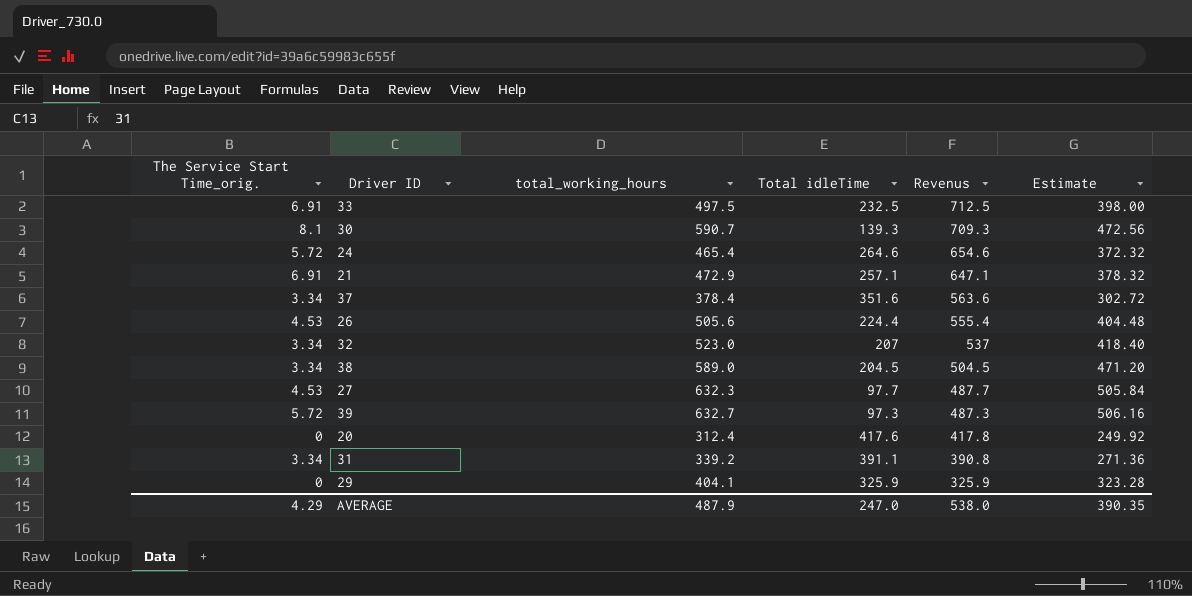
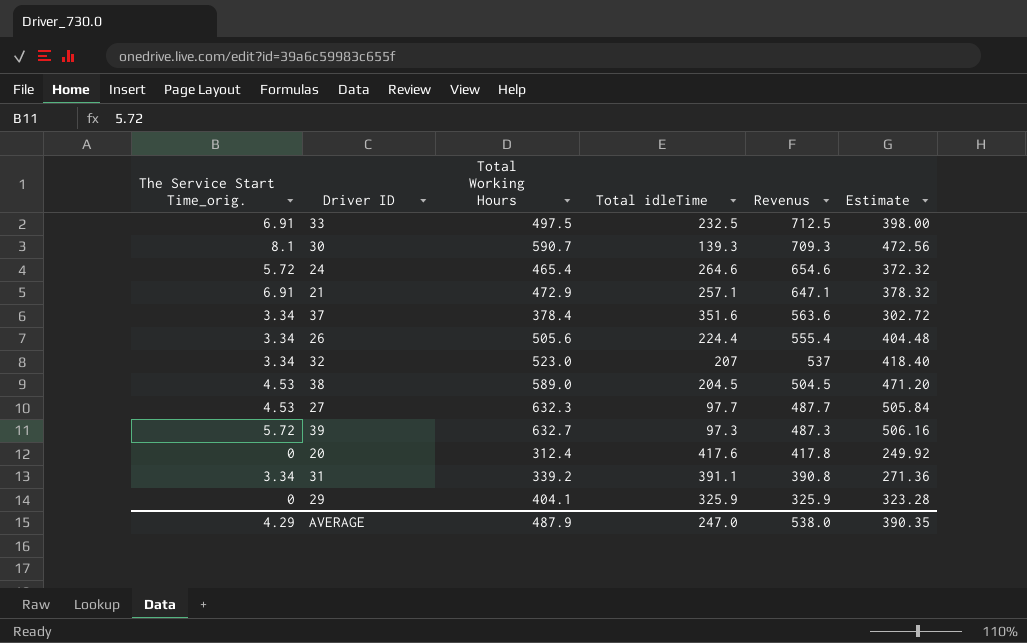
column name: total_working_hours -> Total Working Hours
26 | The Service Start Time_orig.: 4.53 -> 3.34
38 | The Service Start Time_orig.: 3.34 -> 4.53

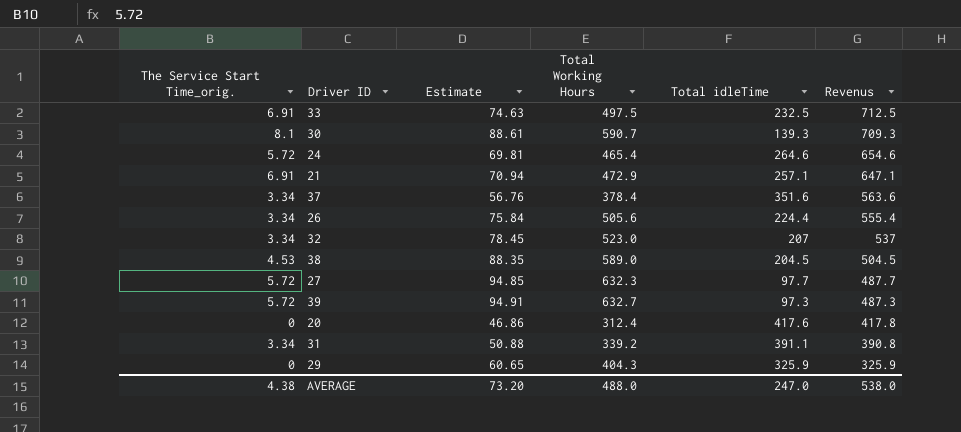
column Estimate | formula: [Total Working Hours] * 0.8 -> [Total Working Hours] * 0.15
column Estimate | position: 6 -> 3
27 | The Service Start Time_orig.: 4.53 -> 5.72
29 | Total Working Hours: 404.1 -> 404.3
AVERAGE | The Service Start Time_orig.: 4.29 -> 4.38
AVERAGE | Estimate: 390.35 -> 73.20
AVERAGE | Total Working Hours: 487.9 -> 488.0

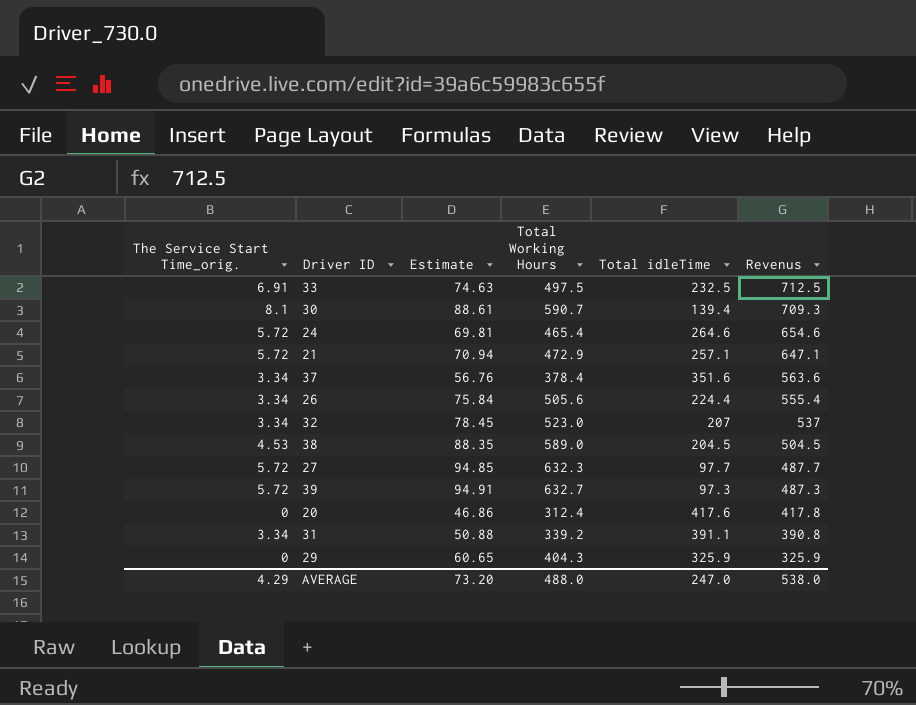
30 | Total idleTime: 139.3 -> 139.4
21 | The Service Start Time_orig.: 6.91 -> 5.72
AVERAGE | The Service Start Time_orig.: 4.38 -> 4.29

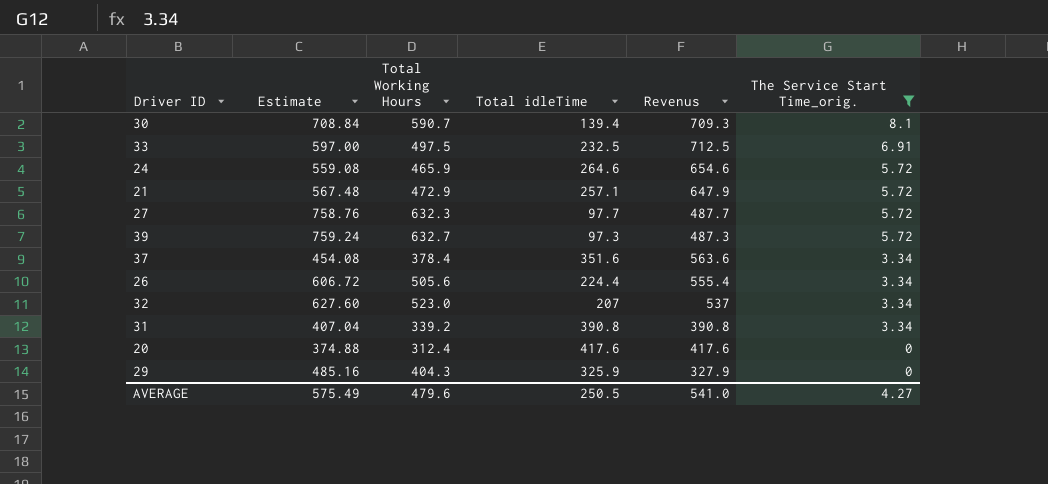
filter: none -> The Service Start Time_orig. != 4.53
row order: Revenus descending -> The Service Start Time_orig. descending
column Estimate | formula: [Total Working Hours] * 0.15 -> [Total Working Hours] * 1.2
column The Service Start Time_orig. | position: 1 -> 6
24 | Total Working Hours: 465.4 -> 465.9
21 | Revenus: 647.1 -> 647.9
31 | Total idleTime: 391.1 -> 390.8
20 | Revenus: 417.8 -> 417.6
29 | Revenus: 325.9 -> 327.9
AVERAGE | Estimate: 73.20 -> 575.49
AVERAGE | Total Working Hours: 488.0 -> 479.6
AVERAGE | Total idleTime: 247.0 -> 250.5
AVERAGE | Revenus: 538.0 -> 541.0
AVERAGE | The Service Start Time_orig.: 4.29 -> 4.27

